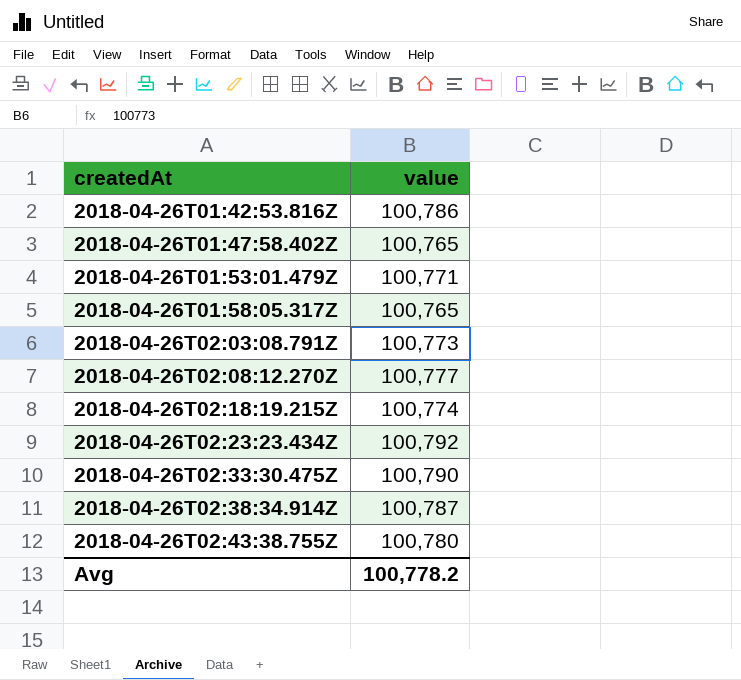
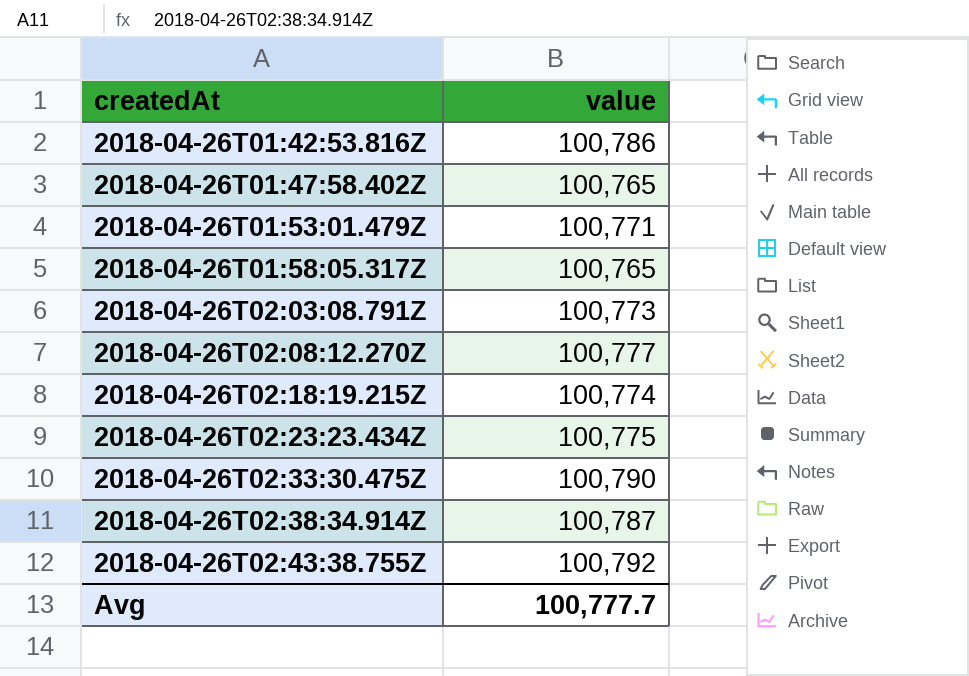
2018-04-26T02:23:23.434Z | value: 100,792 -> 100,775
2018-04-26T02:43:38.755Z | value: 100,780 -> 100,792
Avg | value: 100,778.2 -> 100,777.7

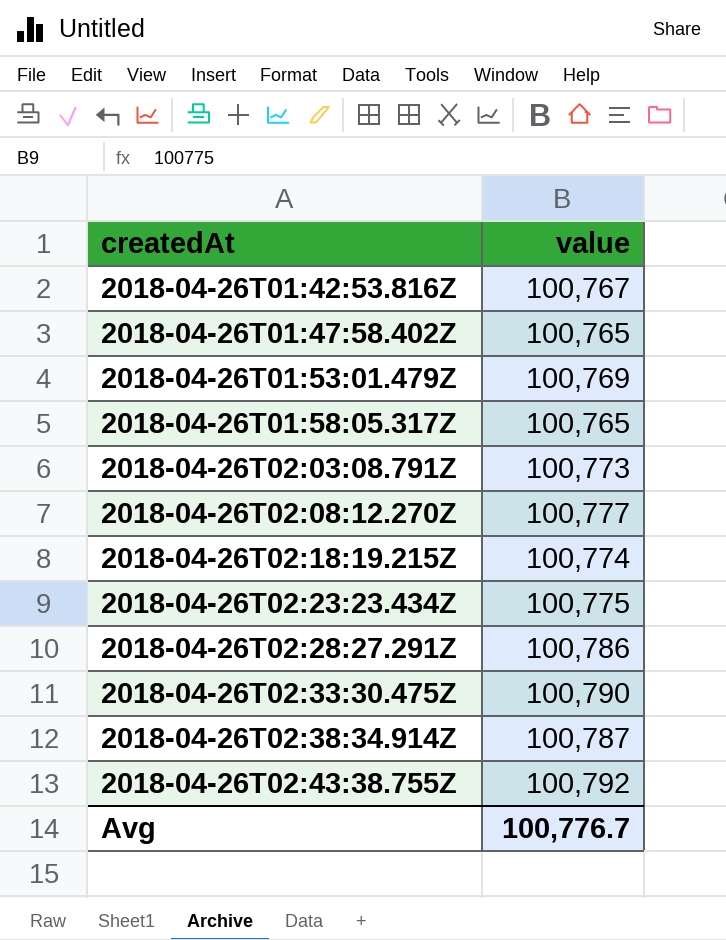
2018-04-26T01:42:53.816Z | value: 100,786 -> 100,767
2018-04-26T01:53:01.479Z | value: 100,771 -> 100,769
row 2018-04-26T02:28:27.291Z: none -> 100,786
Avg | value: 100,777.7 -> 100,776.7

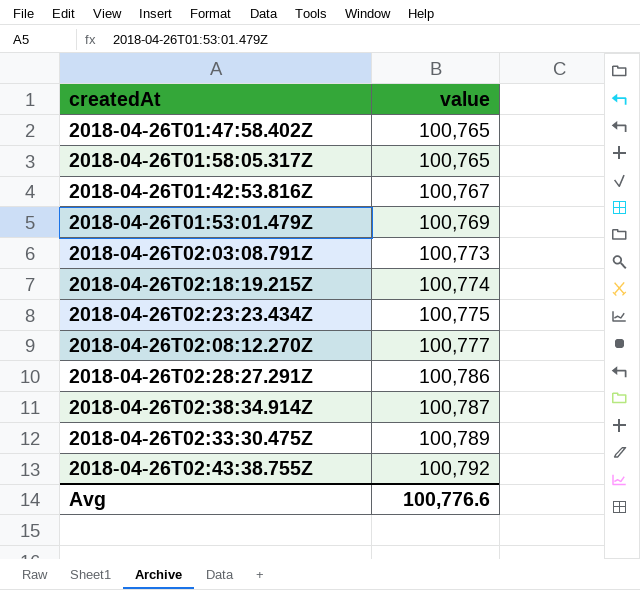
row order: createdAt ascending -> value ascending
2018-04-26T02:33:30.475Z | value: 100,790 -> 100,789
Avg | value: 100,776.7 -> 100,776.6

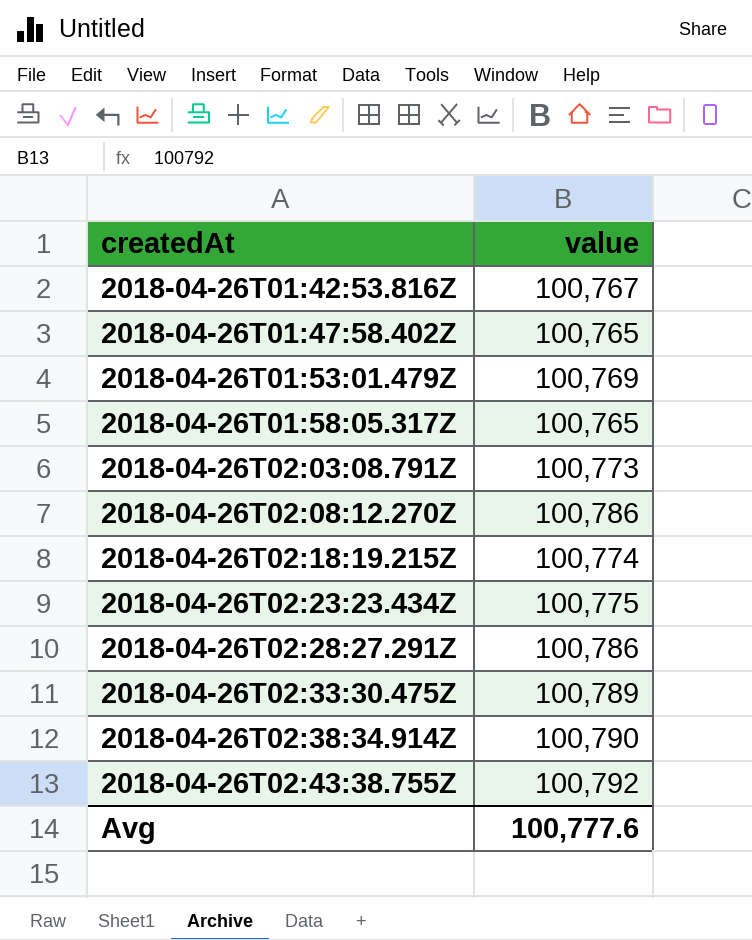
row order: value ascending -> createdAt ascending
2018-04-26T02:08:12.270Z | value: 100,777 -> 100,786
2018-04-26T02:38:34.914Z | value: 100,787 -> 100,790
Avg | value: 100,776.6 -> 100,777.6

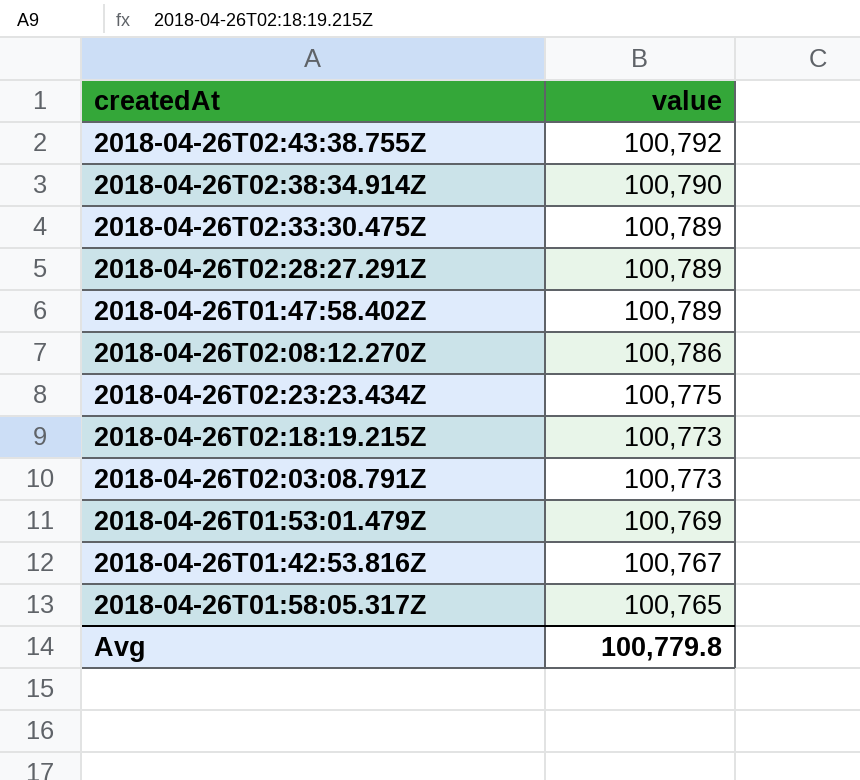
row order: createdAt ascending -> value descending
2018-04-26T02:28:27.291Z | value: 100,786 -> 100,789
2018-04-26T01:47:58.402Z | value: 100,765 -> 100,789
2018-04-26T02:18:19.215Z | value: 100,774 -> 100,773
Avg | value: 100,777.6 -> 100,779.8

